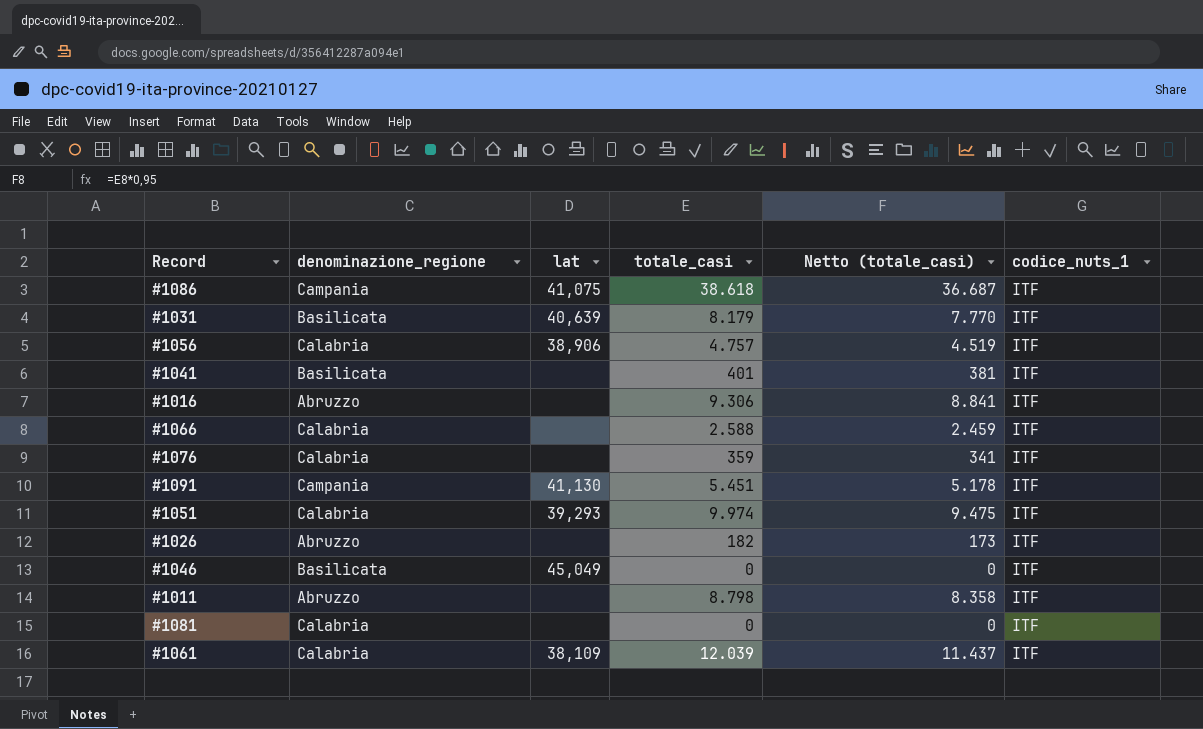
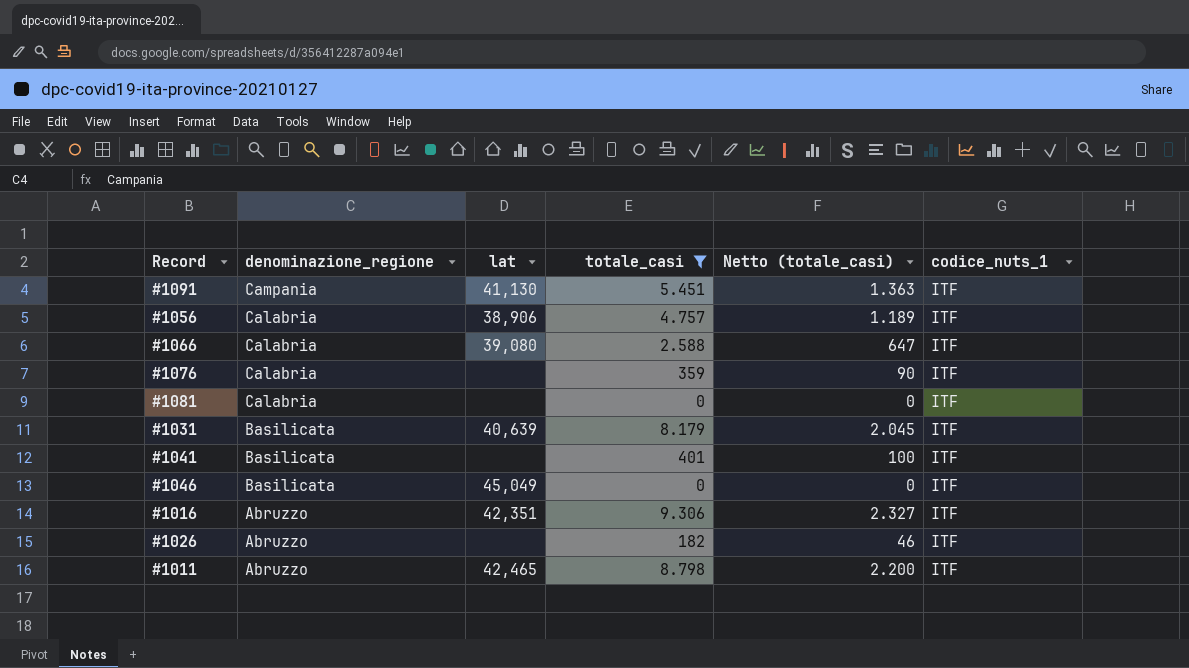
filter: none -> totale_casi <= 9.306
row order: none -> denominazione_regione descending
column Netto (totale_casi) | formula: [totale_casi] * 0,95 -> [totale_casi] * 0,25
#1066 | lat: none -> 39,080
#1016 | lat: none -> 42,351
#1011 | lat: none -> 42,465

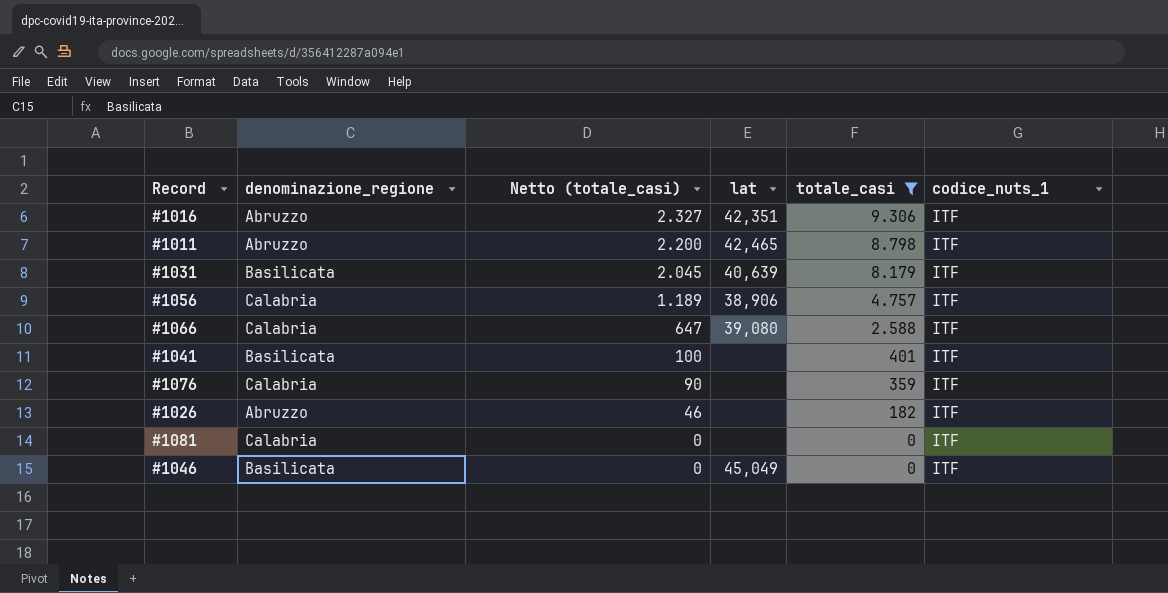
row order: denominazione_regione descending -> Netto (totale_casi) descending
column Netto (totale_casi) | position: 5 -> 3
row #1091: Campania | 41,130 | 5.451 | 1.363 | ITF -> none

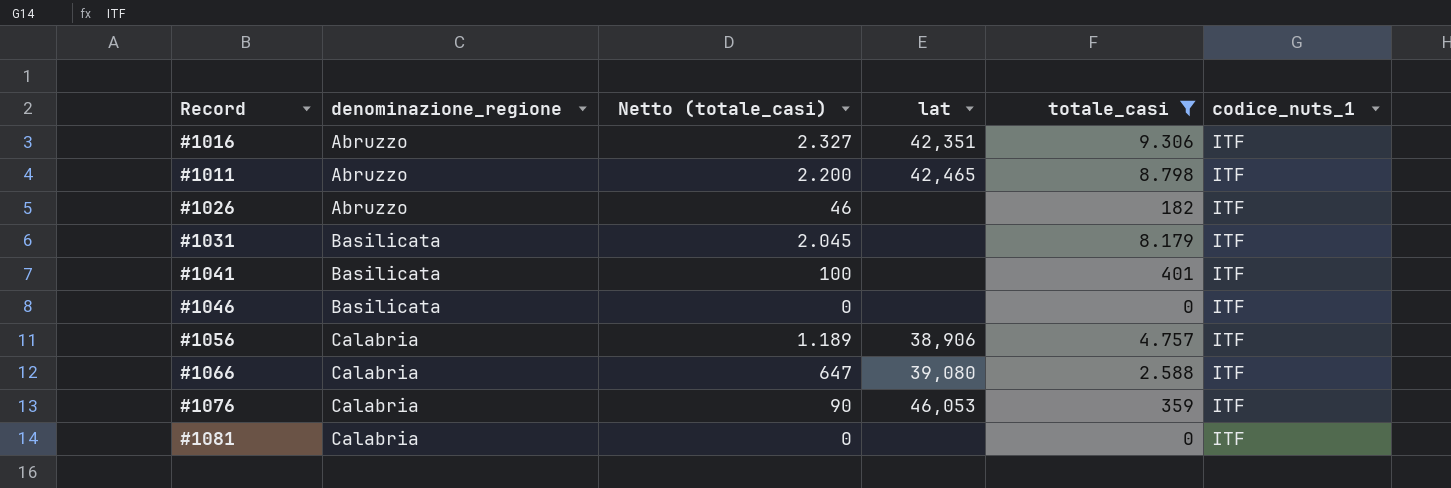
row order: Netto (totale_casi) descending -> denominazione_regione ascending
#1031 | lat: 40,639 -> none
#1046 | lat: 45,049 -> none
#1076 | lat: none -> 46,053

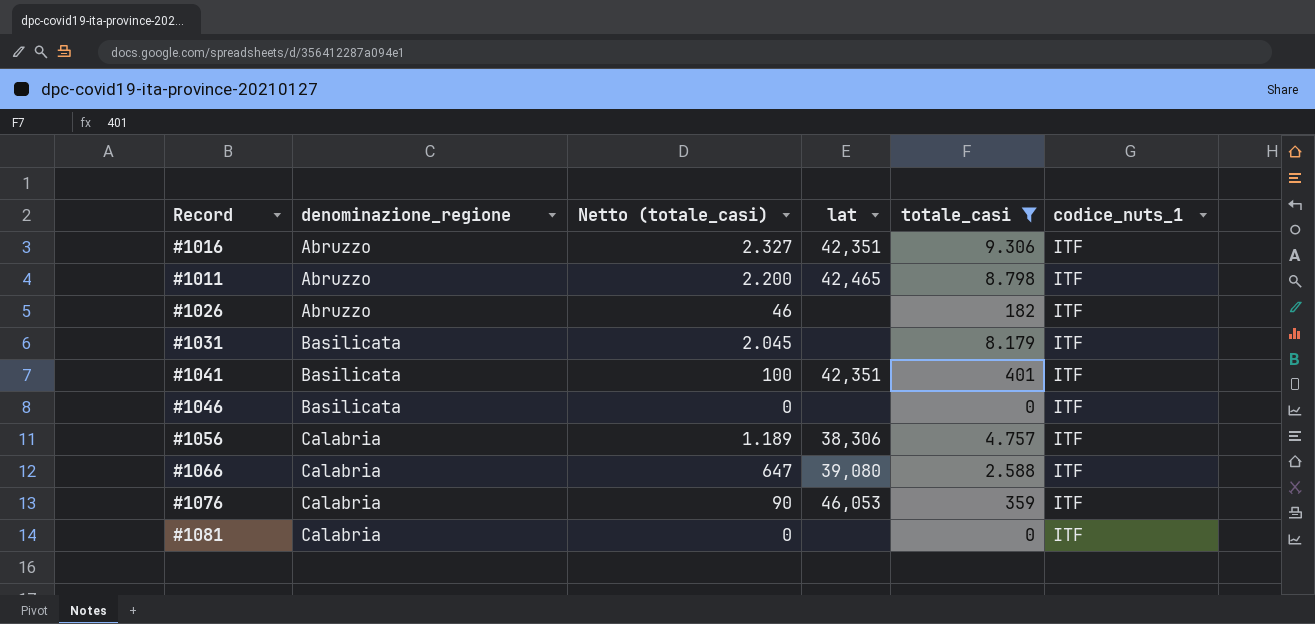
#1041 | lat: none -> 42,351
#1056 | lat: 38,906 -> 38,306

